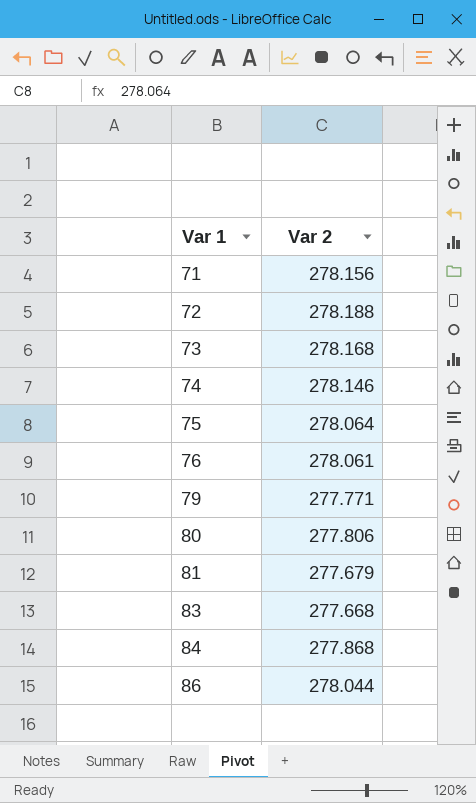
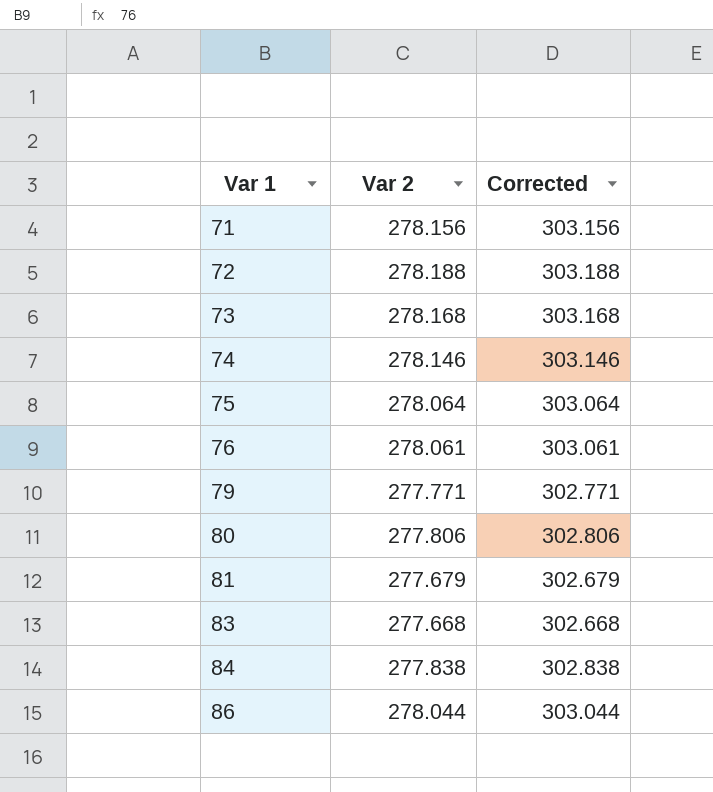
column Corrected | formula: none -> [Var 2] + 25
84 | Var 2: 277.868 -> 277.838

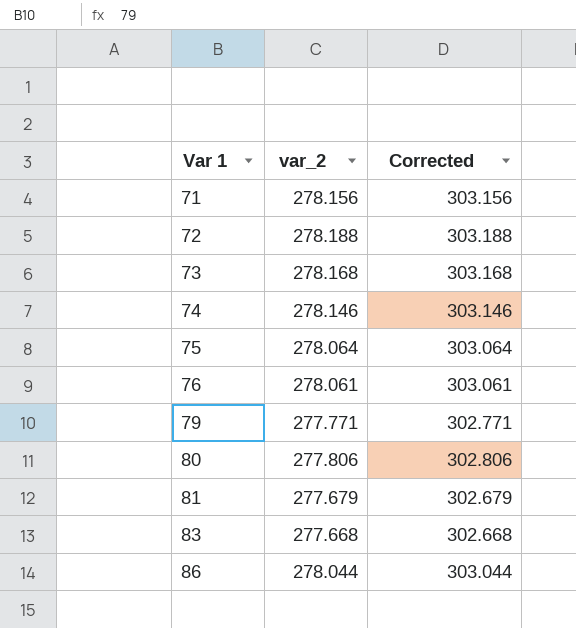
column name: Var 2 -> var_2
row 84: 277.838 | 302.838 -> none

